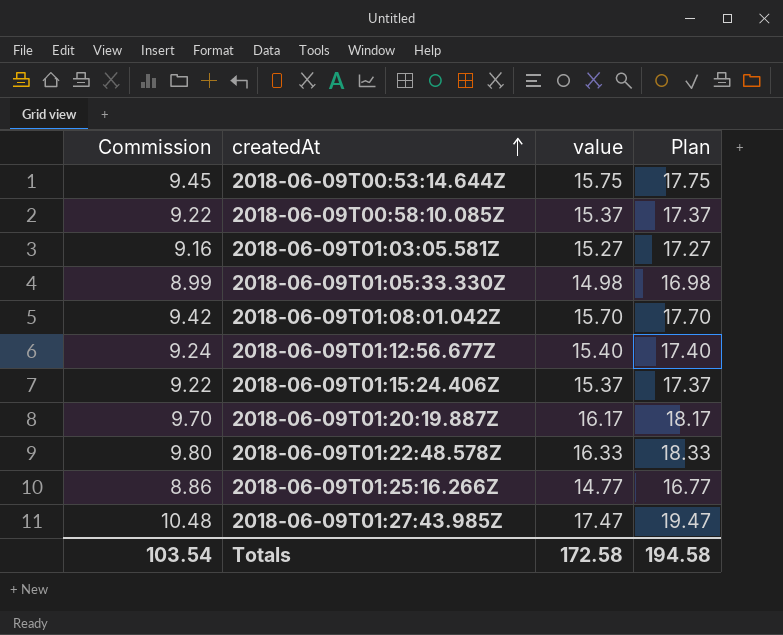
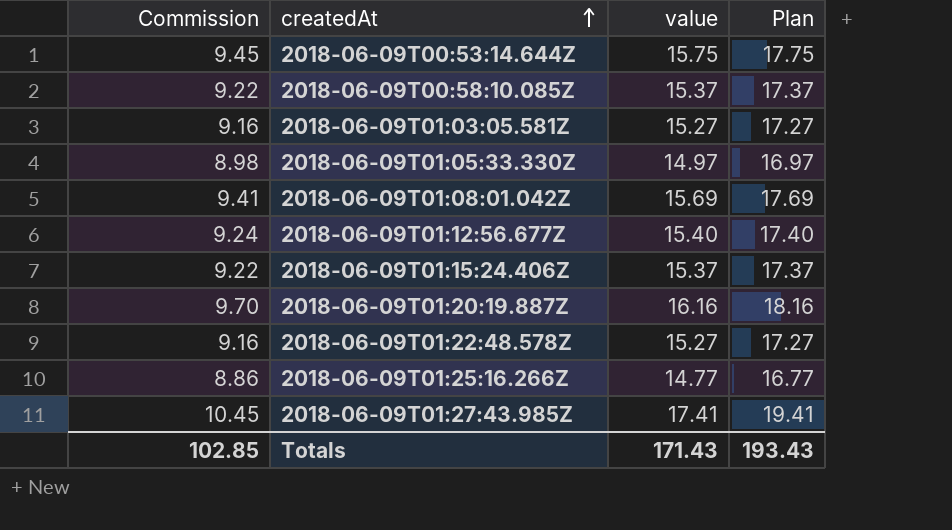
2018-06-09T01:05:33.330Z | Commission: 8.99 -> 8.98
2018-06-09T01:05:33.330Z | value: 14.98 -> 14.97
2018-06-09T01:05:33.330Z | Plan: 16.98 -> 16.97
2018-06-09T01:08:01.042Z | Commission: 9.42 -> 9.41
2018-06-09T01:08:01.042Z | value: 15.70 -> 15.69
2018-06-09T01:08:01.042Z | Plan: 17.70 -> 17.69
2018-06-09T01:20:19.887Z | value: 16.17 -> 16.16
2018-06-09T01:20:19.887Z | Plan: 18.17 -> 18.16
2018-06-09T01:22:48.578Z | Commission: 9.80 -> 9.16
2018-06-09T01:22:48.578Z | value: 16.33 -> 15.27
2018-06-09T01:22:48.578Z | Plan: 18.33 -> 17.27
2018-06-09T01:27:43.985Z | Commission: 10.48 -> 10.45
2018-06-09T01:27:43.985Z | value: 17.47 -> 17.41
2018-06-09T01:27:43.985Z | Plan: 19.47 -> 19.41
Totals | Commission: 103.54 -> 102.85
Totals | value: 172.58 -> 171.43
Totals | Plan: 194.58 -> 193.43

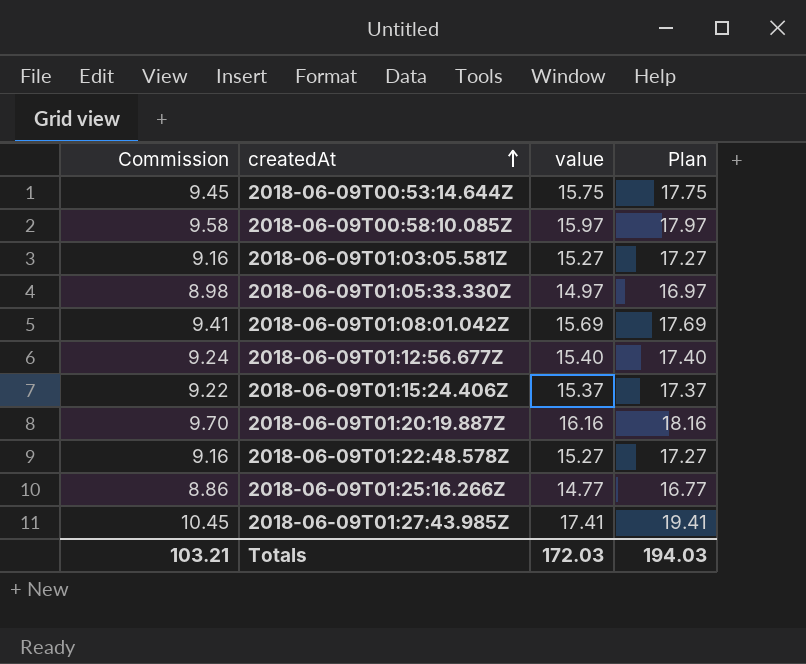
2018-06-09T00:58:10.085Z | Commission: 9.22 -> 9.58
2018-06-09T00:58:10.085Z | value: 15.37 -> 15.97
2018-06-09T00:58:10.085Z | Plan: 17.37 -> 17.97
Totals | Commission: 102.85 -> 103.21
Totals | value: 171.43 -> 172.03
Totals | Plan: 193.43 -> 194.03

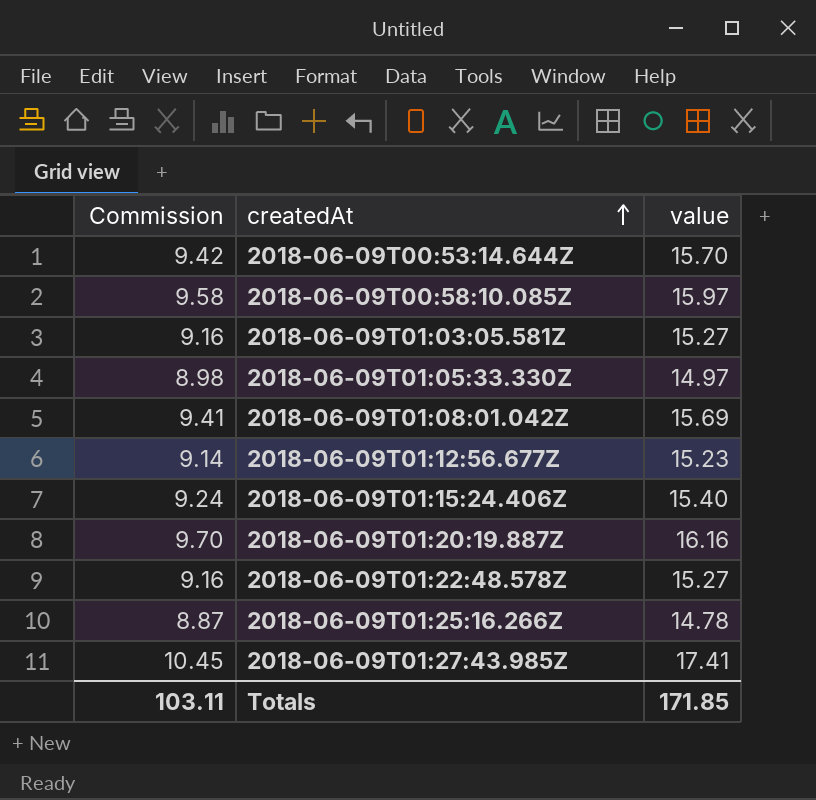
column Plan | formula: [value] + 2 -> none
2018-06-09T00:53:14.644Z | Commission: 9.45 -> 9.42
2018-06-09T00:53:14.644Z | value: 15.75 -> 15.70
2018-06-09T01:12:56.677Z | Commission: 9.24 -> 9.14
2018-06-09T01:12:56.677Z | value: 15.40 -> 15.23
2018-06-09T01:15:24.406Z | Commission: 9.22 -> 9.24
2018-06-09T01:15:24.406Z | value: 15.37 -> 15.40
2018-06-09T01:25:16.266Z | Commission: 8.86 -> 8.87
2018-06-09T01:25:16.266Z | value: 14.77 -> 14.78
Totals | Commission: 103.21 -> 103.11
Totals | value: 172.03 -> 171.85

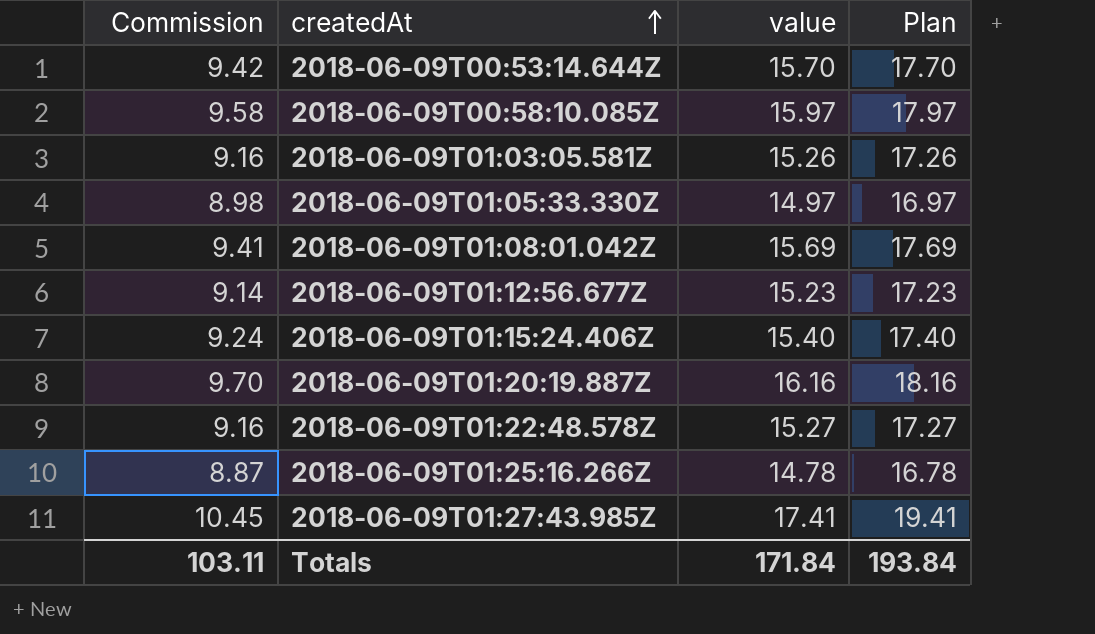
column Plan | formula: none -> [value] + 2
2018-06-09T01:03:05.581Z | value: 15.27 -> 15.26
Totals | value: 171.85 -> 171.84

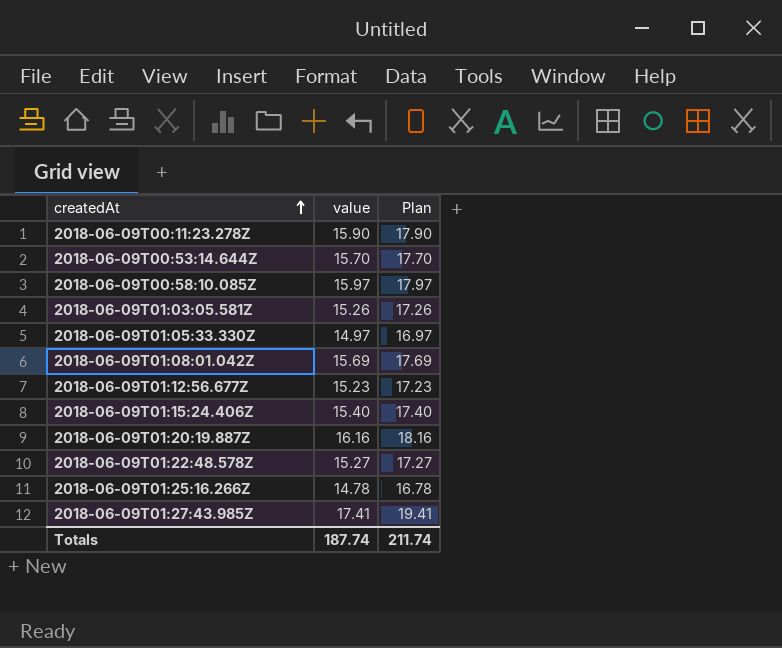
column Commission | formula: [value] * 0.6 -> none
row 2018-06-09T00:11:23.278Z: none -> 15.90 | 17.90
Totals | value: 171.84 -> 187.74
Totals | Plan: 193.84 -> 211.74

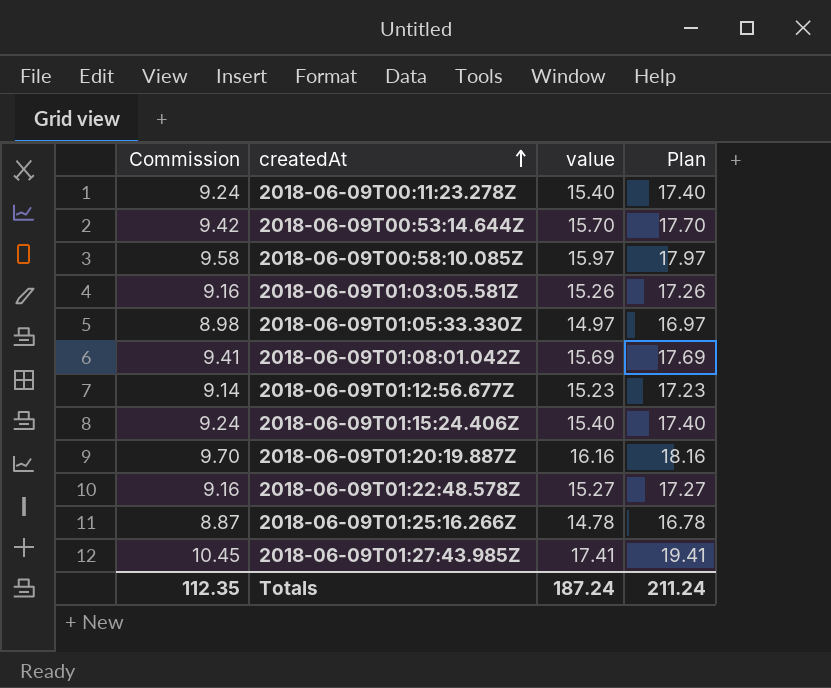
column Commission | formula: none -> [value] * 0.6
2018-06-09T00:11:23.278Z | value: 15.90 -> 15.40
2018-06-09T00:11:23.278Z | Plan: 17.90 -> 17.40
Totals | value: 187.74 -> 187.24
Totals | Plan: 211.74 -> 211.24

